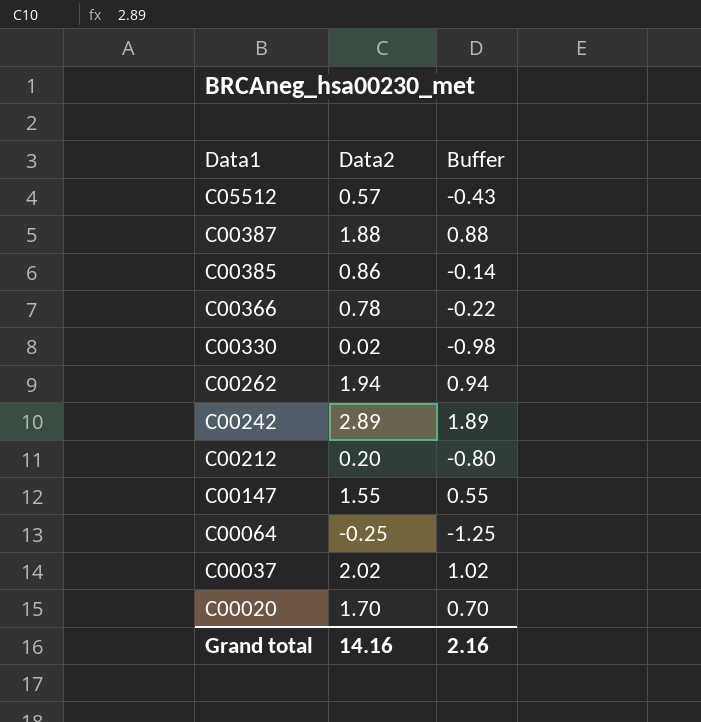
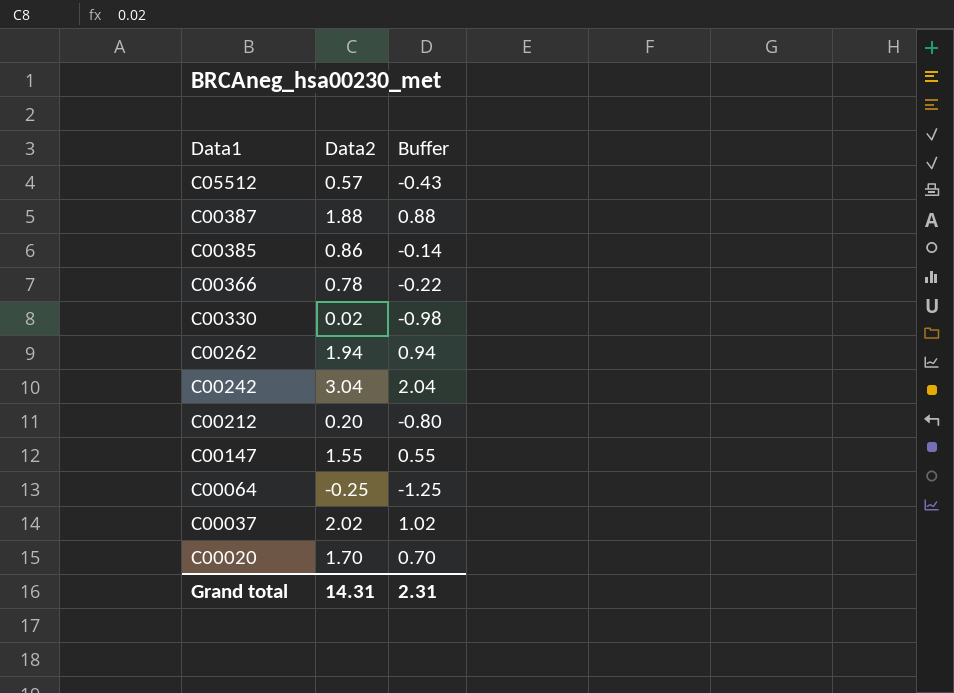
C00242 | Data2: 2.89 -> 3.04
C00242 | Buffer: 1.89 -> 2.04
Grand total | Data2: 14.16 -> 14.31
Grand total | Buffer: 2.16 -> 2.31

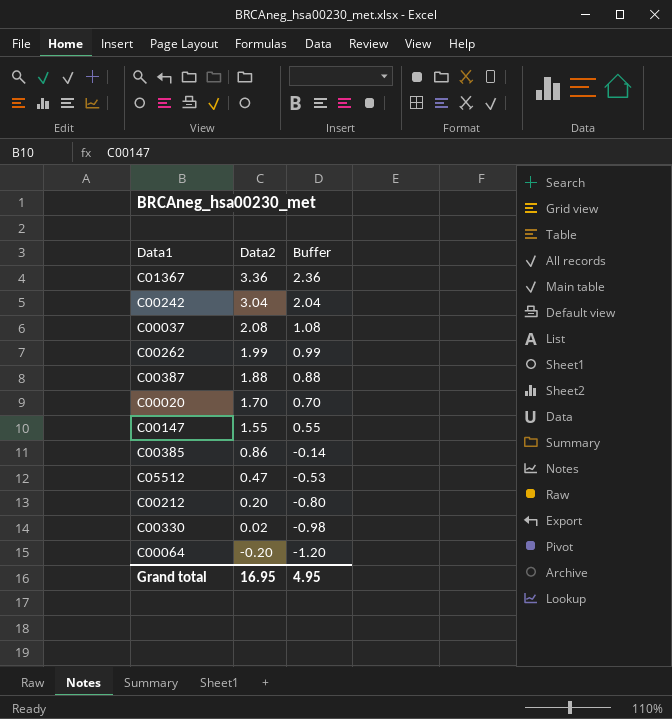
row order: Data1 descending -> Data2 descending
row C00366: 0.78 | -0.22 -> none
row C01367: none -> 3.36 | 2.36
C00037 | Data2: 2.02 -> 2.08
C00037 | Buffer: 1.02 -> 1.08
C00262 | Data2: 1.94 -> 1.99
C00262 | Buffer: 0.94 -> 0.99
C05512 | Data2: 0.57 -> 0.47
C05512 | Buffer: -0.43 -> -0.53
C00064 | Data2: -0.25 -> -0.20
C00064 | Buffer: -1.25 -> -1.20
Grand total | Data2: 14.31 -> 16.95
Grand total | Buffer: 2.31 -> 4.95

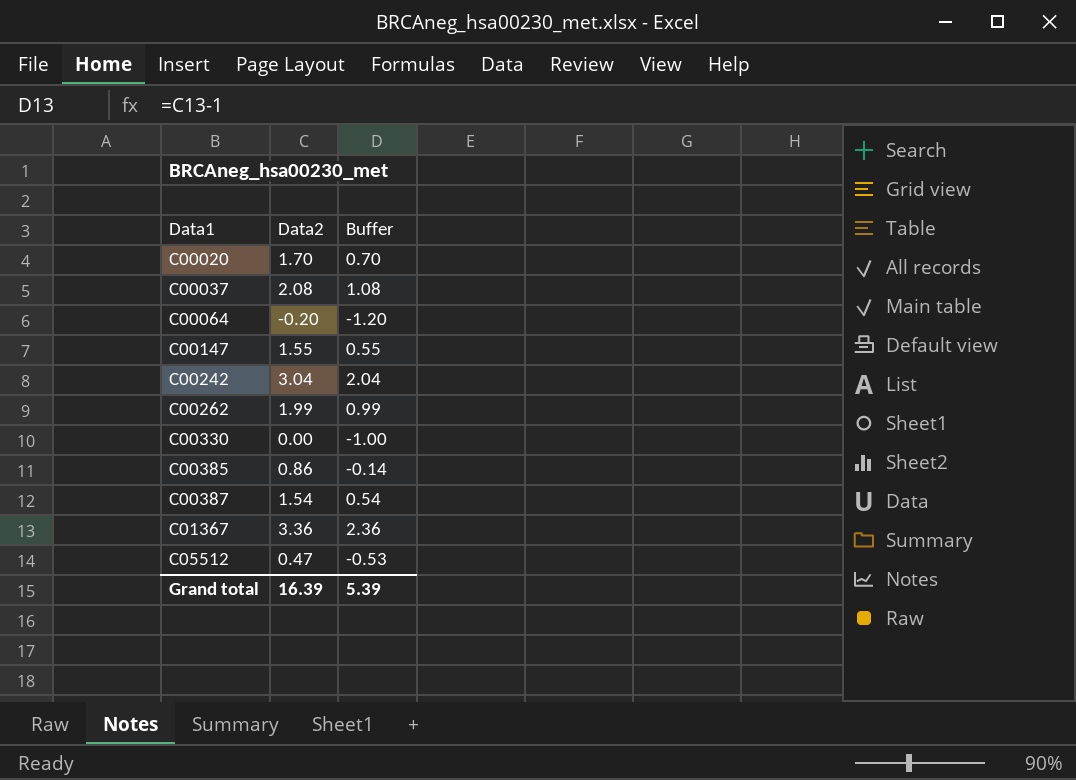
row order: Data2 descending -> Data1 ascending
row C00212: 0.20 | -0.80 -> none
C00330 | Data2: 0.02 -> 0.00
C00330 | Buffer: -0.98 -> -1.00
C00387 | Data2: 1.88 -> 1.54
C00387 | Buffer: 0.88 -> 0.54
Grand total | Data2: 16.95 -> 16.39
Grand total | Buffer: 4.95 -> 5.39

